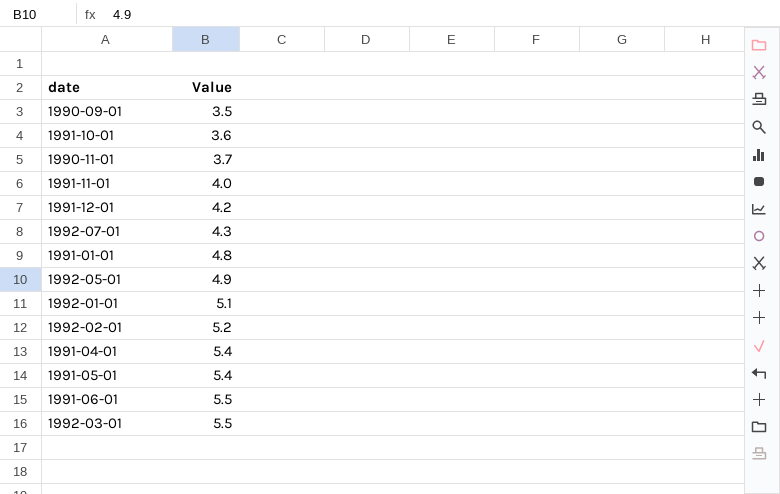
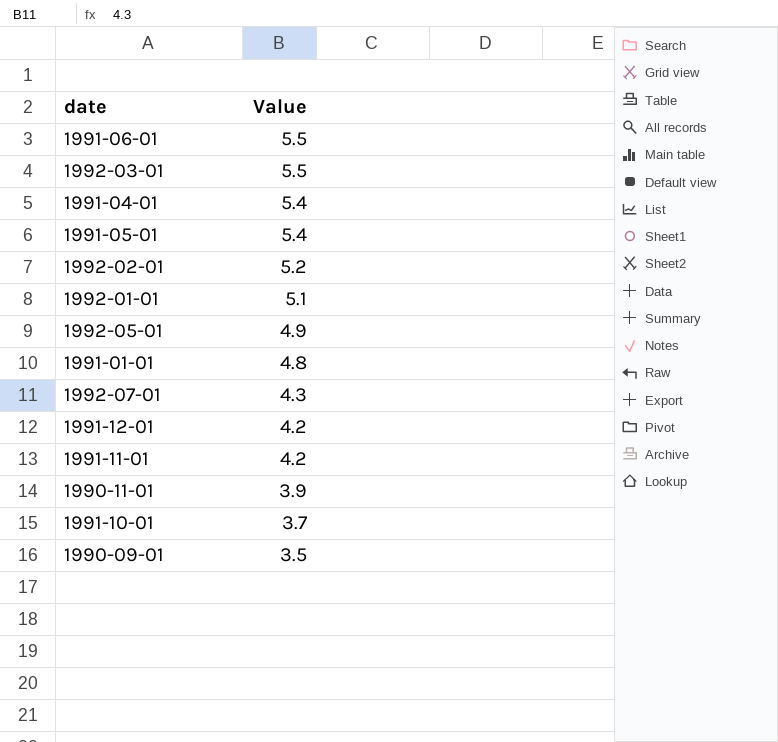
row order: Value ascending -> Value descending
1991-11-01 | Value: 4.0 -> 4.2
1990-11-01 | Value: 3.7 -> 3.9
1991-10-01 | Value: 3.6 -> 3.7

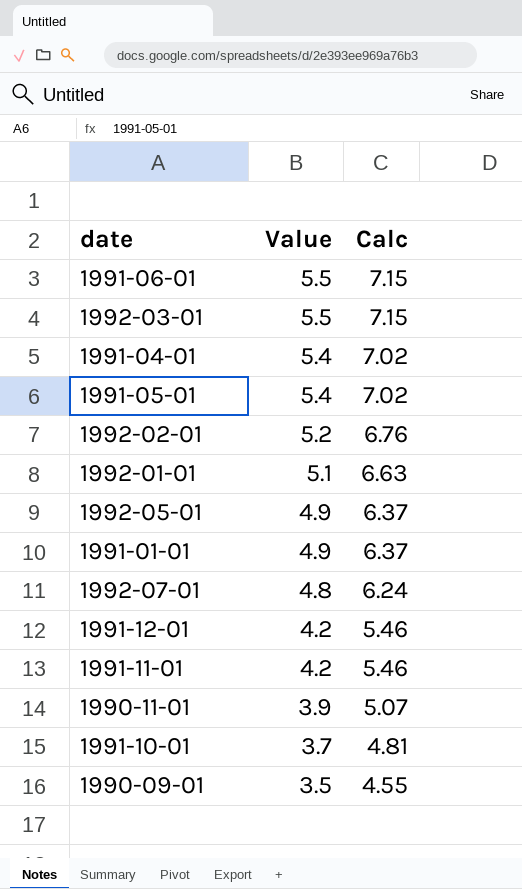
column Calc | formula: none -> [Value] * 1.3
1991-01-01 | Value: 4.8 -> 4.9
1992-07-01 | Value: 4.3 -> 4.8

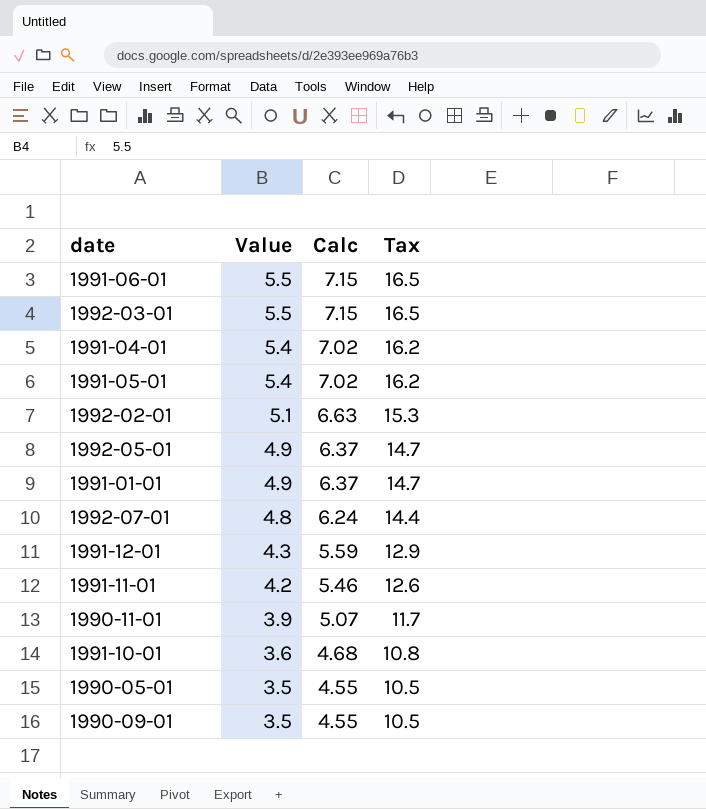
column Tax | formula: none -> [Value] * 3
row 1992-01-01: 5.1 | 6.63 -> none
1992-02-01 | Value: 5.2 -> 5.1
1992-02-01 | Calc: 6.76 -> 6.63
1991-12-01 | Value: 4.2 -> 4.3
1991-12-01 | Calc: 5.46 -> 5.59
1991-10-01 | Value: 3.7 -> 3.6
1991-10-01 | Calc: 4.81 -> 4.68
row 1990-05-01: none -> 3.5 | 4.55 | 10.5

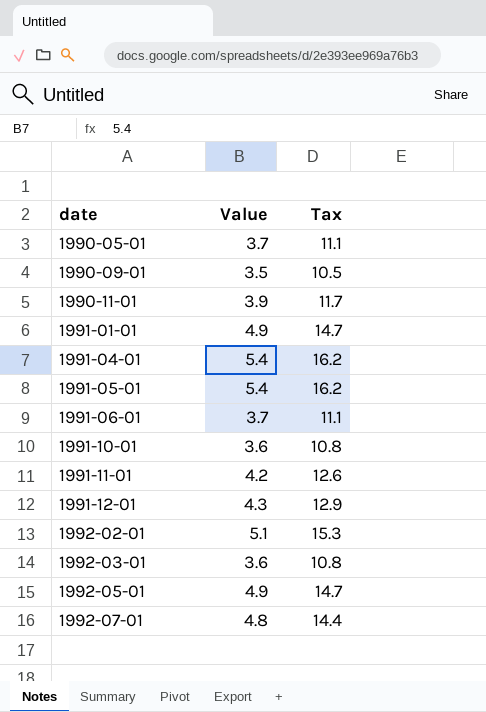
row order: Value descending -> date ascending
column Calc | formula: [Value] * 1.3 -> none
1990-05-01 | Value: 3.5 -> 3.7
1990-05-01 | Tax: 10.5 -> 11.1
1991-06-01 | Value: 5.5 -> 3.7
1991-06-01 | Tax: 16.5 -> 11.1
1992-03-01 | Value: 5.5 -> 3.6
1992-03-01 | Tax: 16.5 -> 10.8

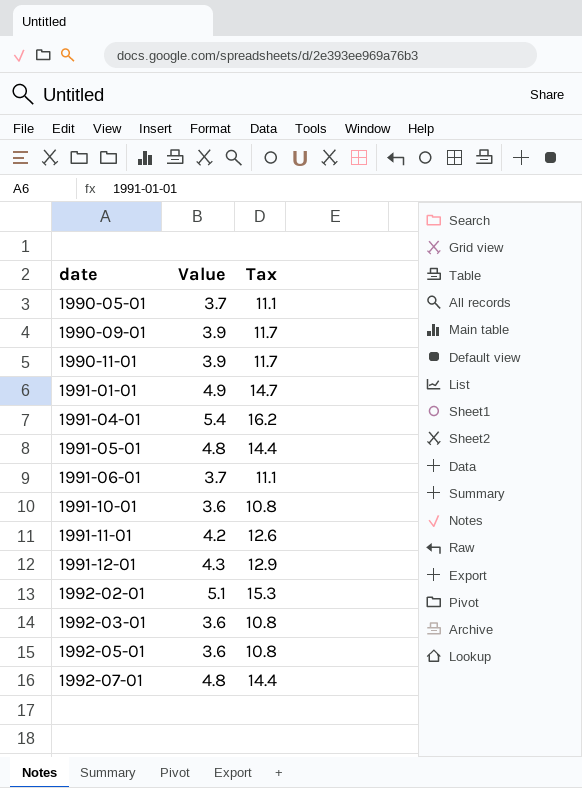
1990-09-01 | Value: 3.5 -> 3.9
1990-09-01 | Tax: 10.5 -> 11.7
1991-05-01 | Value: 5.4 -> 4.8
1991-05-01 | Tax: 16.2 -> 14.4
1992-05-01 | Value: 4.9 -> 3.6
1992-05-01 | Tax: 14.7 -> 10.8

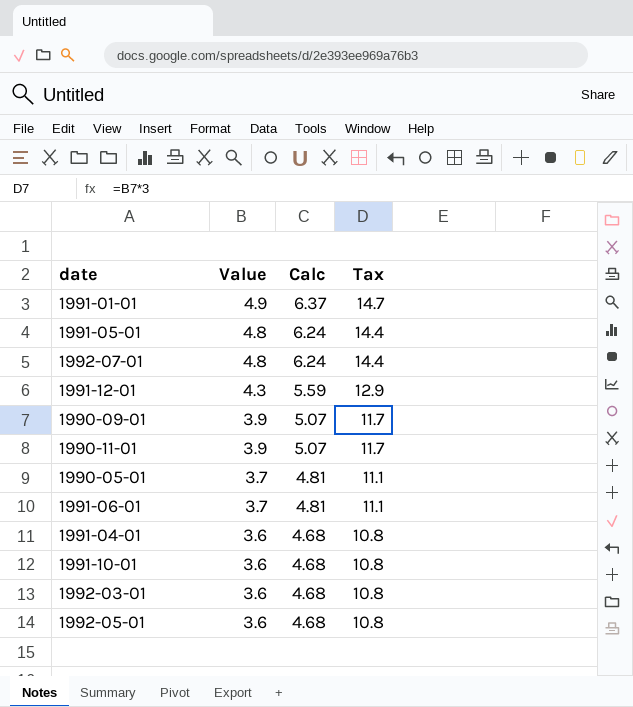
row order: date ascending -> Value descending
column Calc | formula: none -> [Value] * 1.3
row 1991-11-01: 4.2 | 12.6 -> none
row 1992-02-01: 5.1 | 15.3 -> none
1991-04-01 | Value: 5.4 -> 3.6
1991-04-01 | Tax: 16.2 -> 10.8

